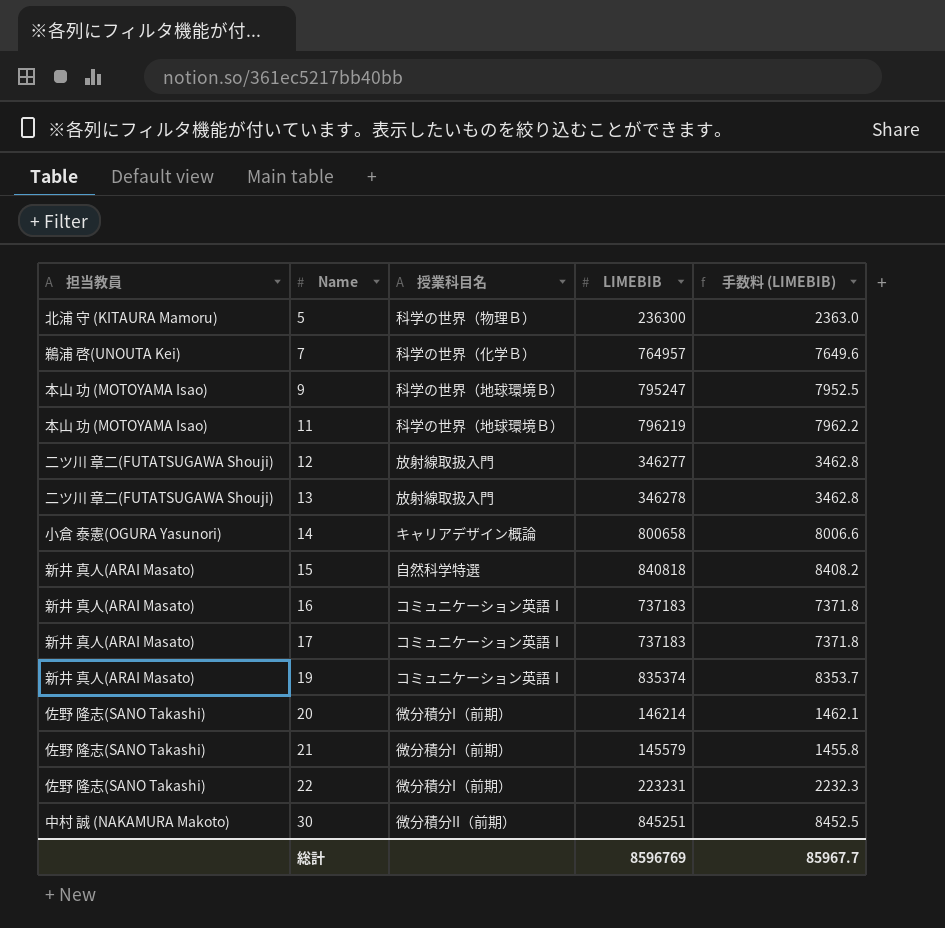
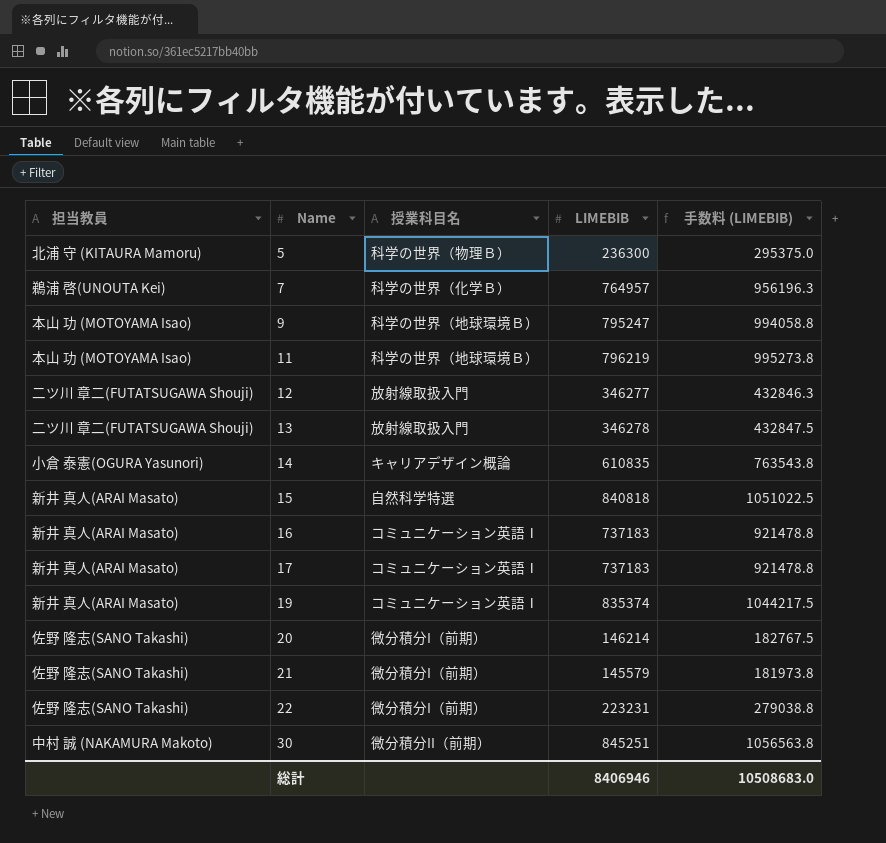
column 手数料 (LIMEBIB) | formula: [LIMEBIB] * 0.01 -> [LIMEBIB] * 1.25
14 | LIMEBIB: 800658 -> 610835
総計 | LIMEBIB: 8596769 -> 8406946
総計 | 手数料 (LIMEBIB): 85967.7 -> 10508683.0

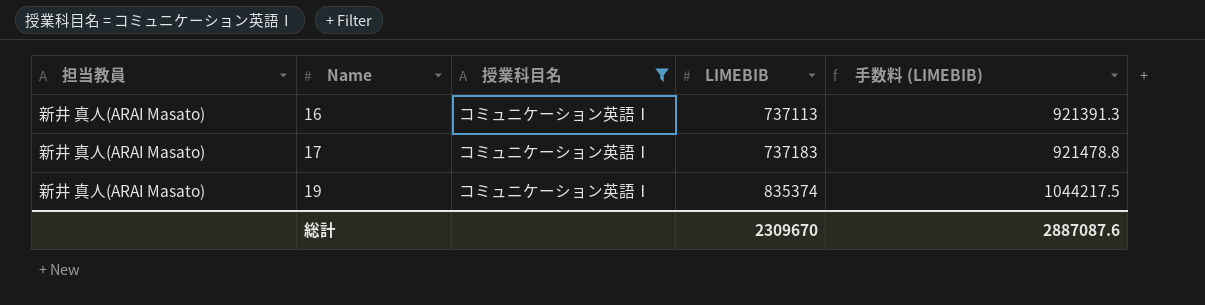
filter: none -> 授業科目名 = コミュニケーション英語Ⅰ
16 | LIMEBIB: 737183 -> 737113
16 | 手数料 (LIMEBIB): 921478.8 -> 921391.3
総計 | LIMEBIB: 8406946 -> 2309670
総計 | 手数料 (LIMEBIB): 10508683.0 -> 2887087.6

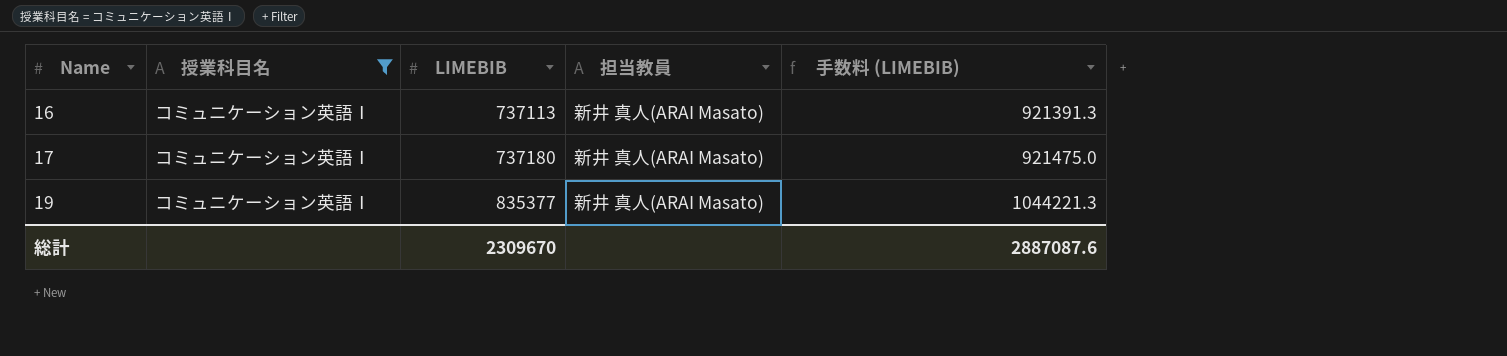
column 担当教員 | position: 1 -> 4
17 | LIMEBIB: 737183 -> 737180
17 | 手数料 (LIMEBIB): 921478.8 -> 921475.0
19 | LIMEBIB: 835374 -> 835377
19 | 手数料 (LIMEBIB): 1044217.5 -> 1044221.3

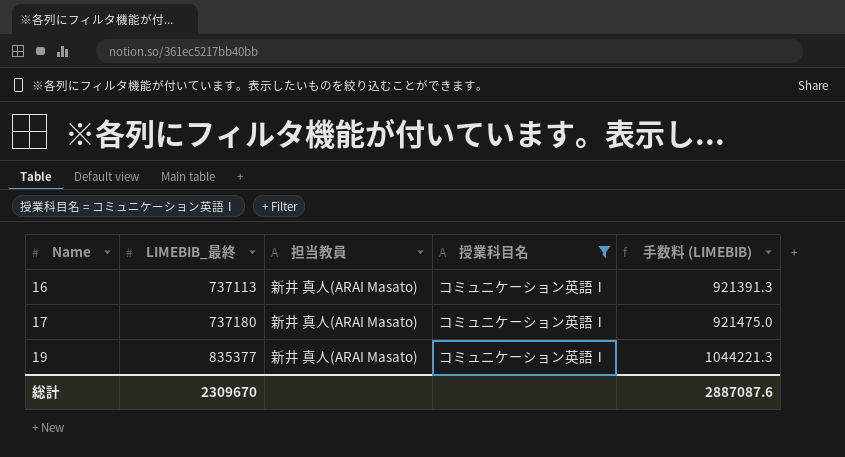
column name: LIMEBIB -> LIMEBIB_最終
column 授業科目名 | position: 2 -> 4

